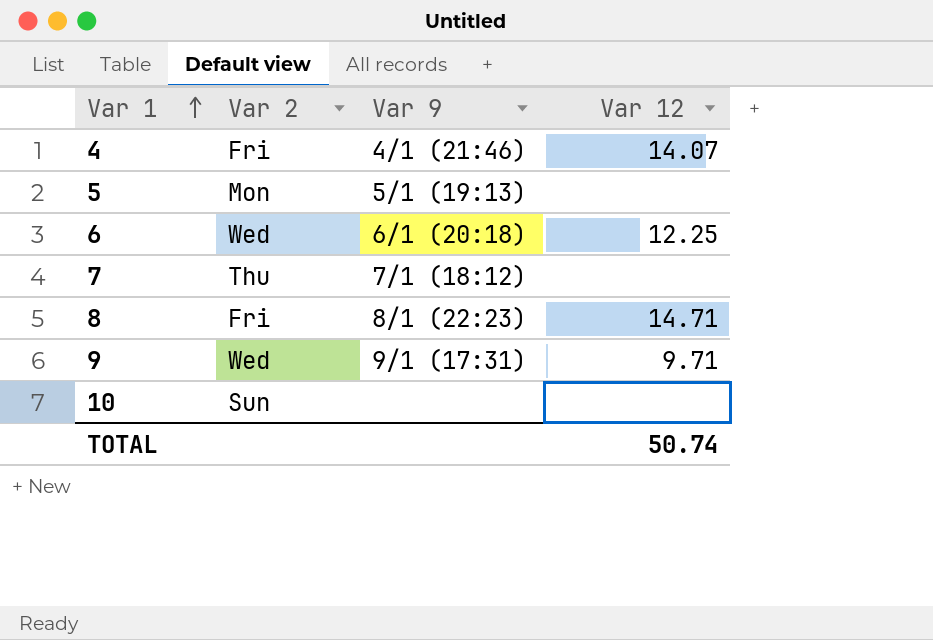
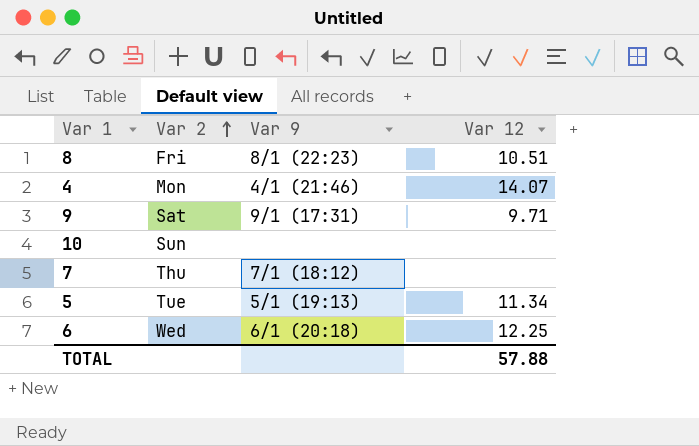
row order: Var 1 ascending -> Var 2 ascending
8 | Var 12: 14.71 -> 10.51
4 | Var 2: Fri -> Mon
9 | Var 2: Wed -> Sat
5 | Var 2: Mon -> Tue
5 | Var 12: none -> 11.34
TOTAL | Var 12: 50.74 -> 57.88

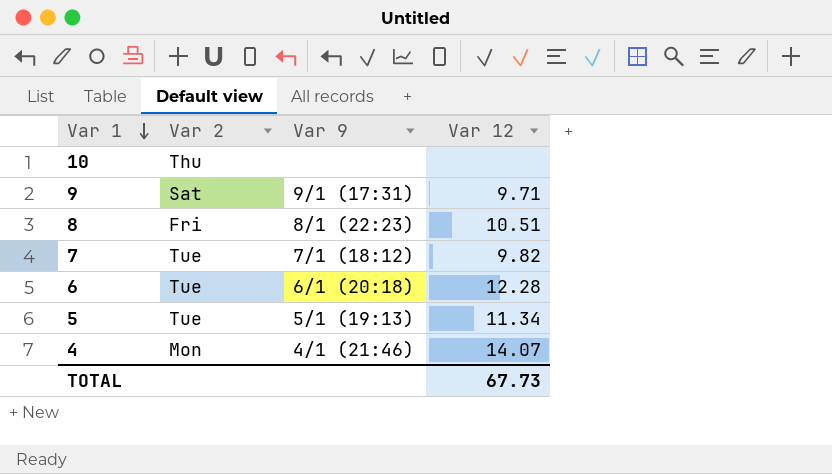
row order: Var 2 ascending -> Var 1 descending
10 | Var 2: Sun -> Thu
7 | Var 2: Thu -> Tue
7 | Var 12: none -> 9.82
6 | Var 2: Wed -> Tue
6 | Var 12: 12.25 -> 12.28
TOTAL | Var 12: 57.88 -> 67.73

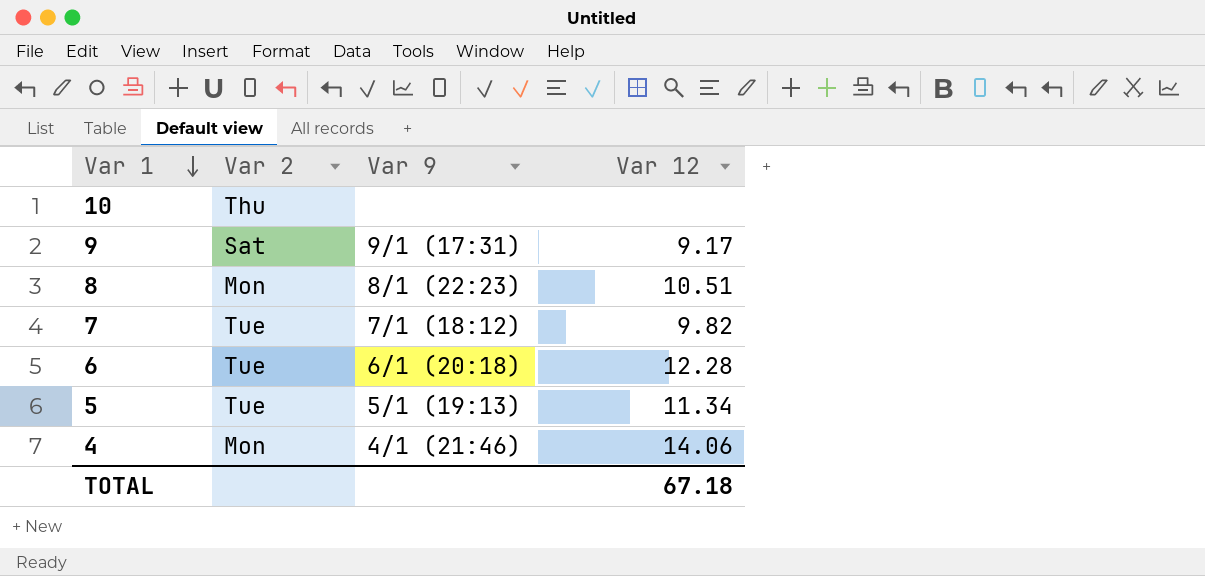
9 | Var 12: 9.71 -> 9.17
8 | Var 2: Fri -> Mon
4 | Var 12: 14.07 -> 14.06
TOTAL | Var 12: 67.73 -> 67.18

